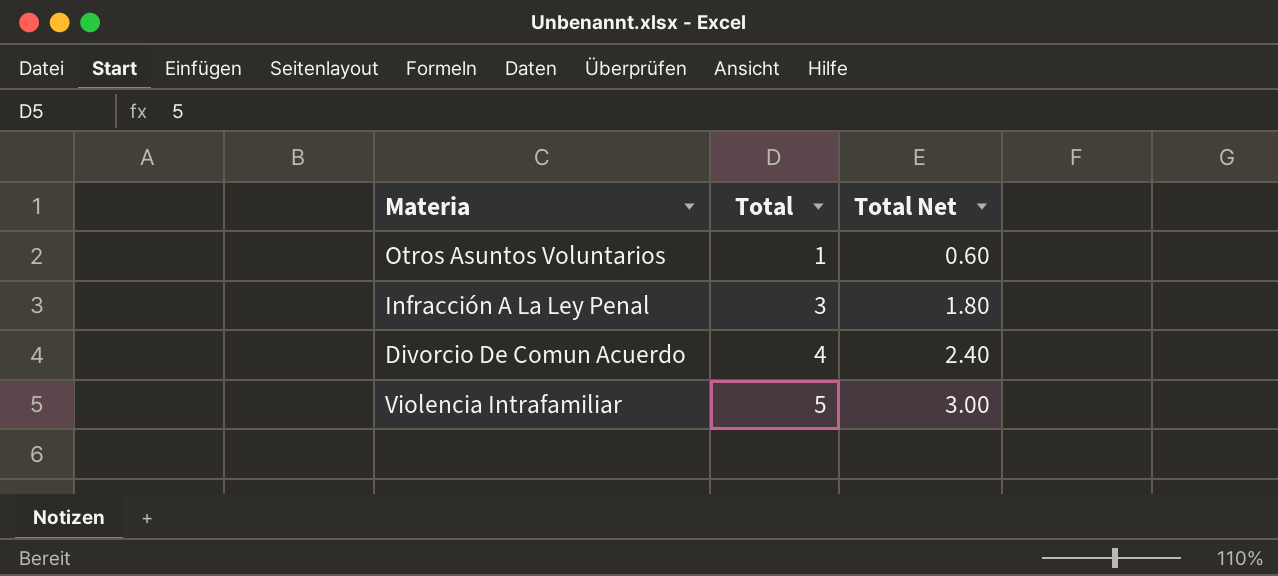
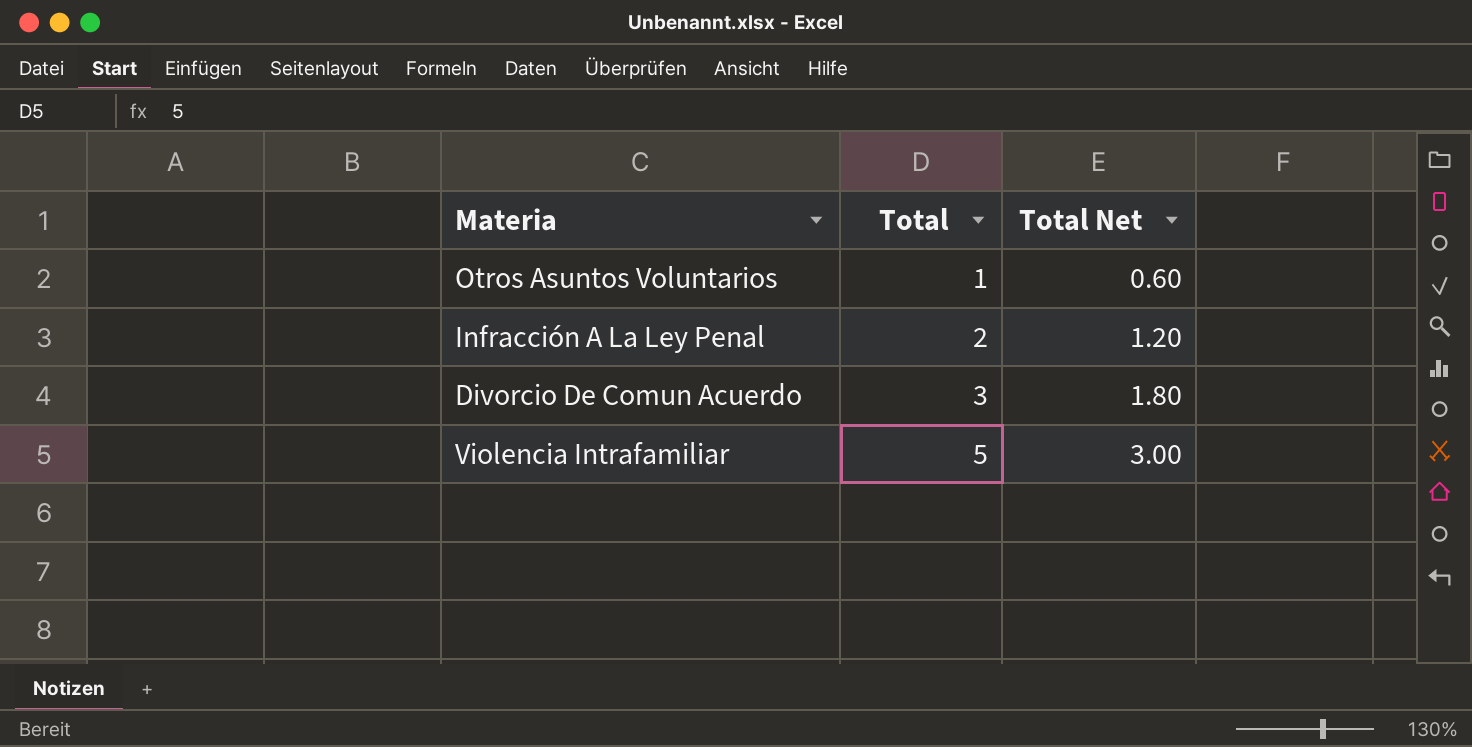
Infracción A La Ley Penal | Total: 3 -> 2
Infracción A La Ley Penal | Total Net: 1.80 -> 1.20
Divorcio De Comun Acuerdo | Total: 4 -> 3
Divorcio De Comun Acuerdo | Total Net: 2.40 -> 1.80

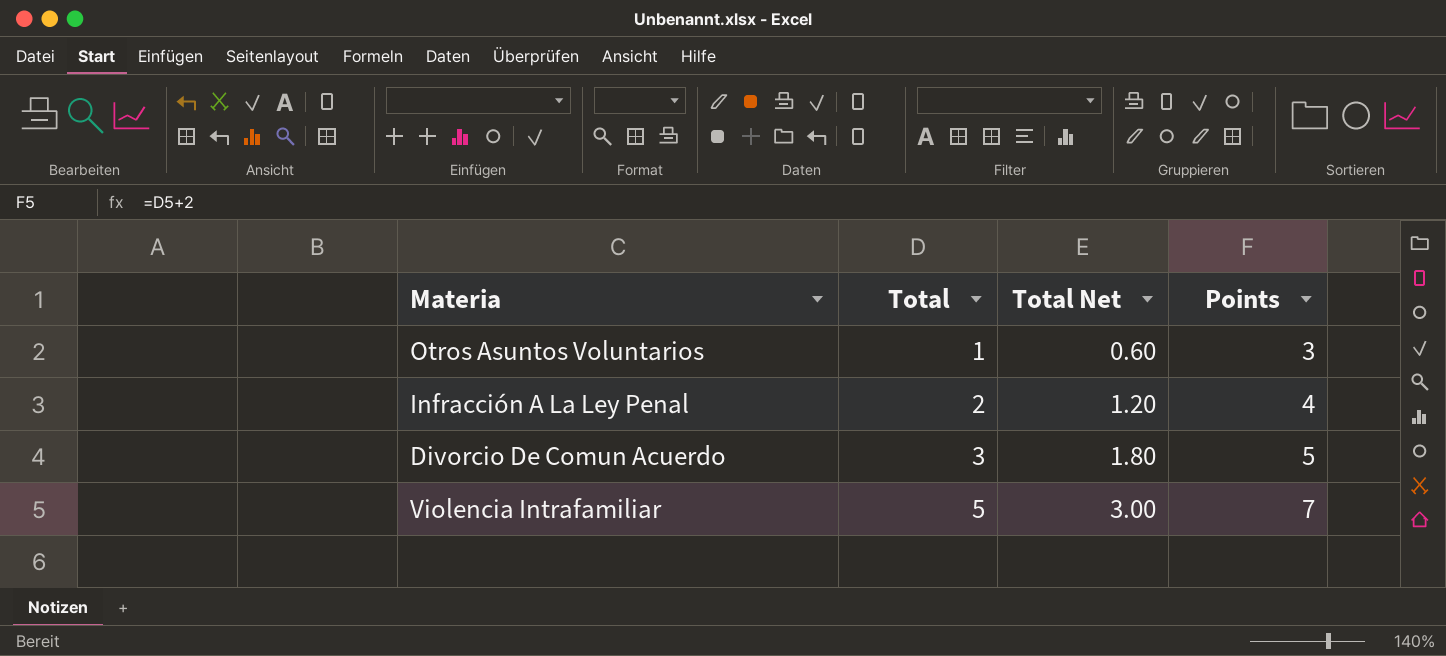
column Points | formula: none -> [Total] + 2

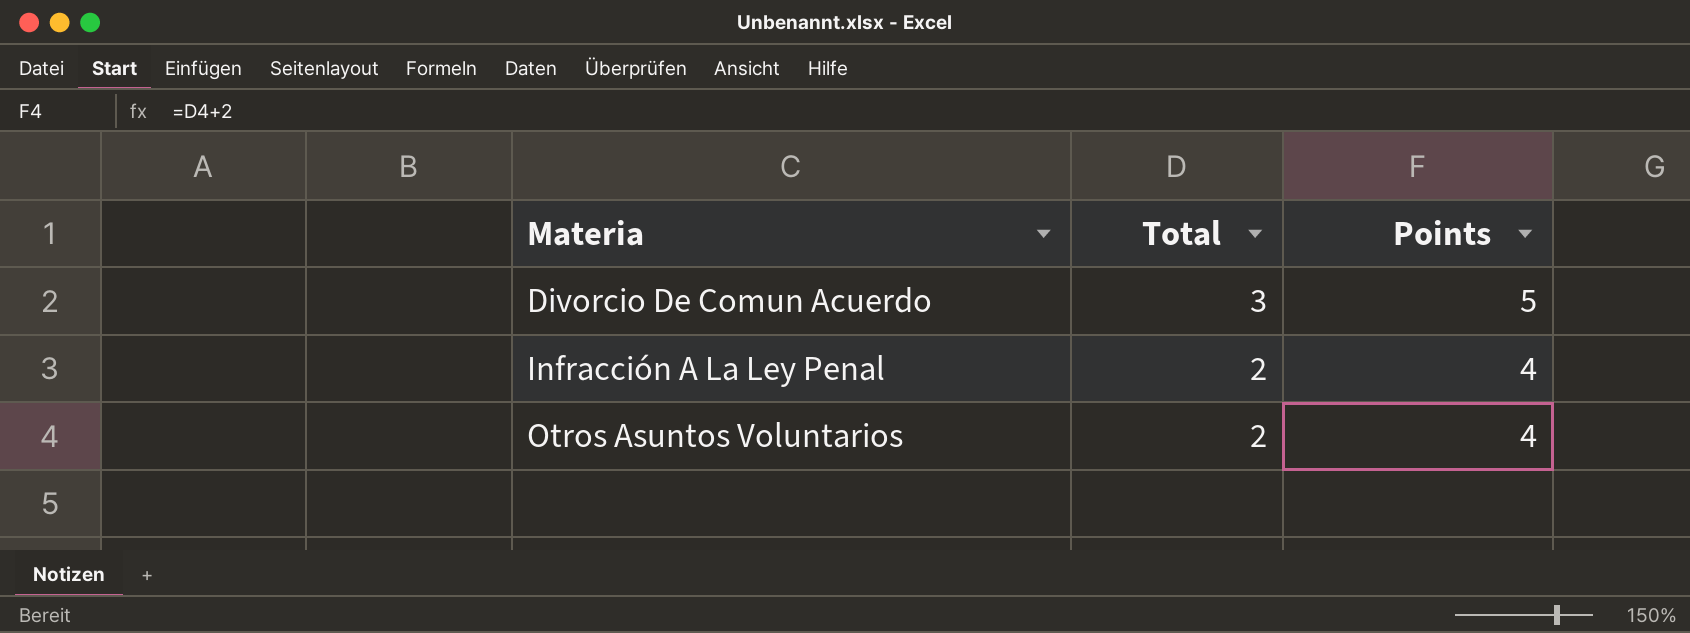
row order: Total ascending -> Materia ascending
column Total Net | formula: [Total] * 0.6 -> none
row Violencia Intrafamiliar: 5 | 3.00 | 7 -> none
Otros Asuntos Voluntarios | Total: 1 -> 2
Otros Asuntos Voluntarios | Points: 3 -> 4

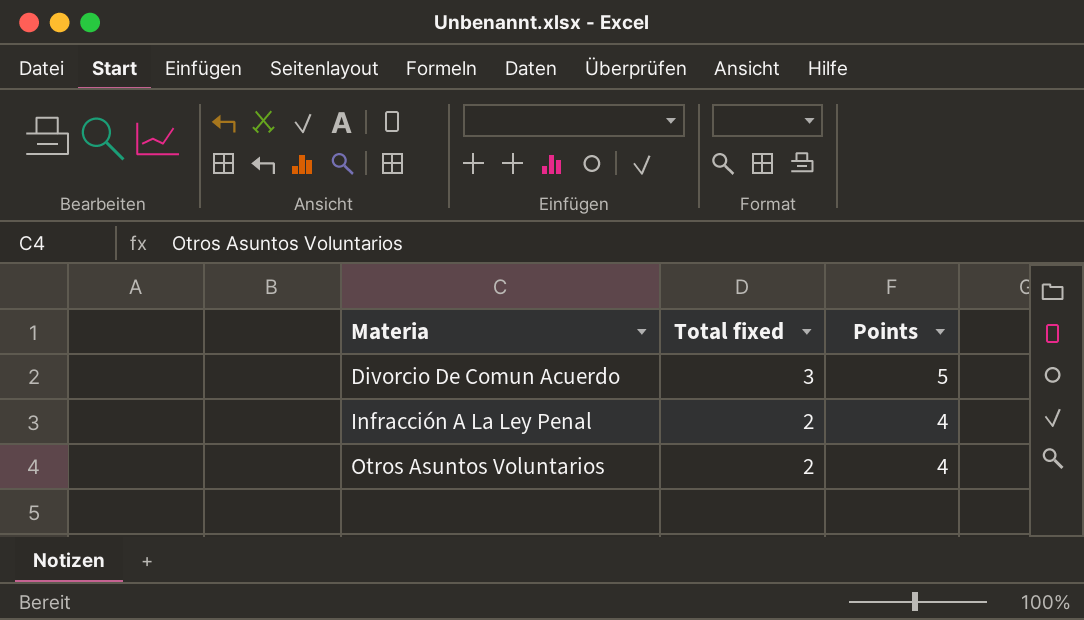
column name: Total -> Total fixed

